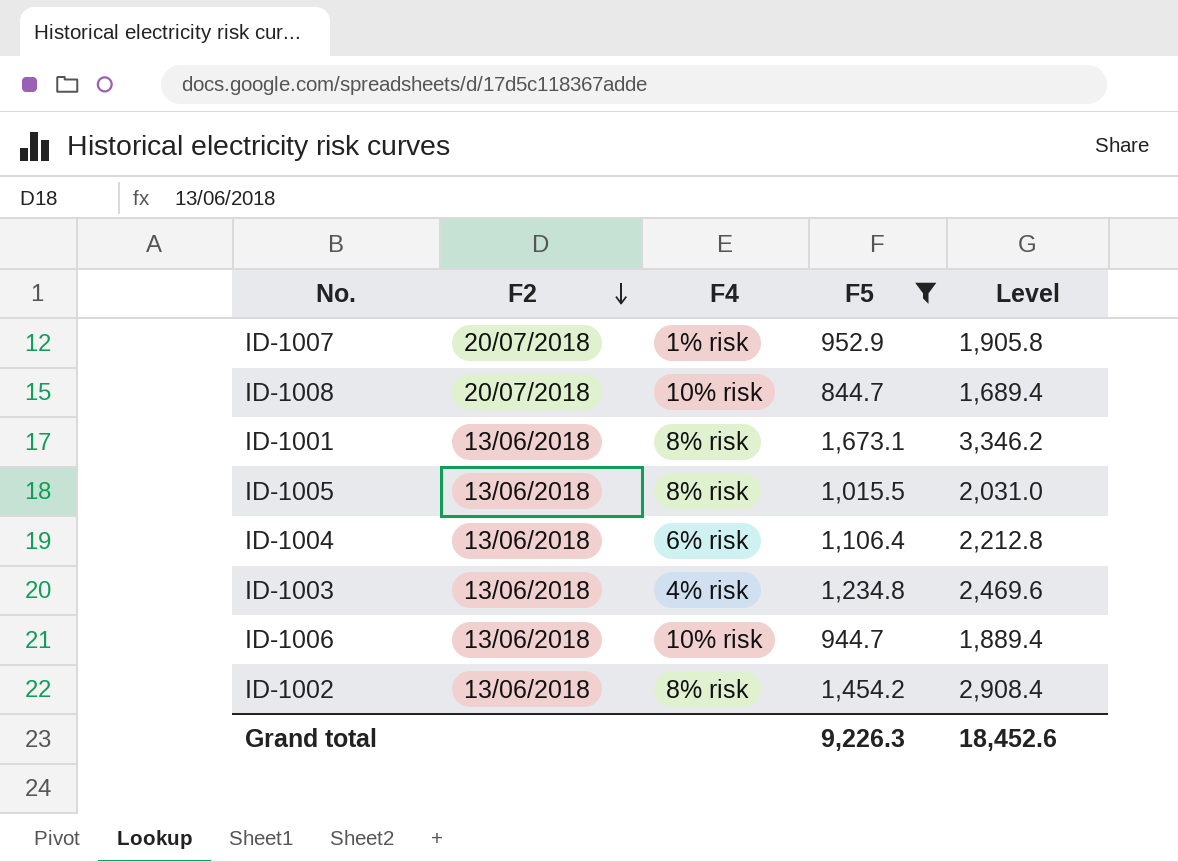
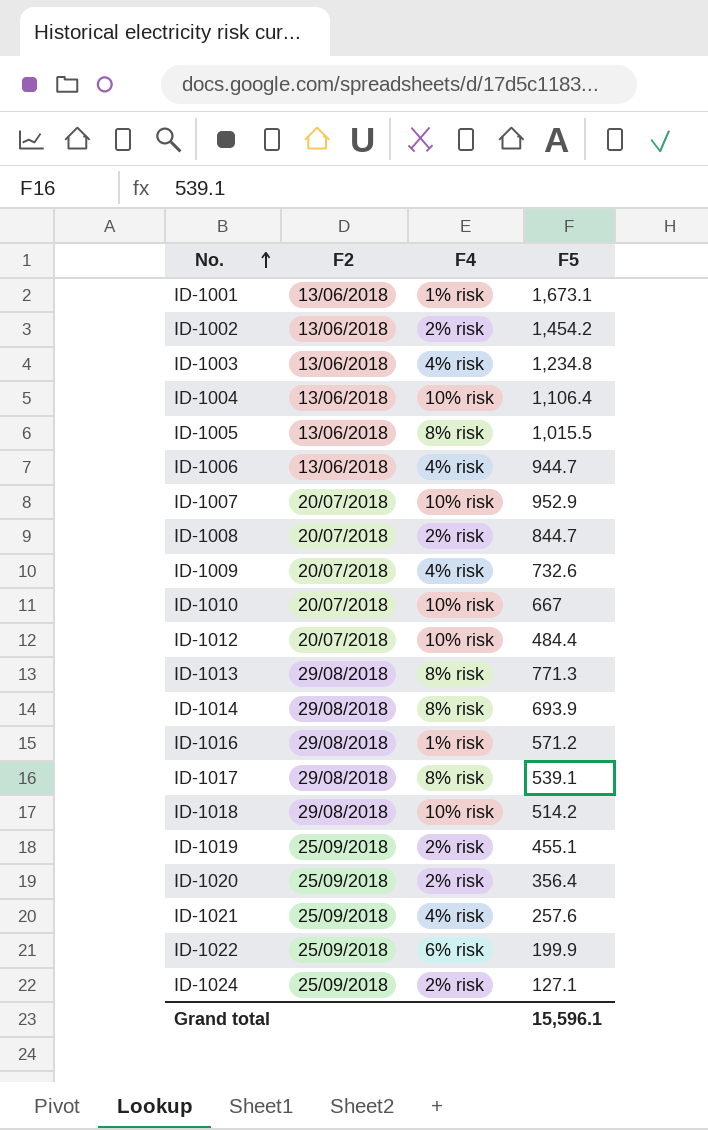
filter: F5 >= 844.7 -> none
row order: F2 descending -> No. ascending
column Level | formula: [F5] * 2 -> none
ID-1001 | F4: 8% risk -> 1% risk
ID-1002 | F4: 8% risk -> 2% risk
ID-1004 | F4: 6% risk -> 10% risk
ID-1006 | F4: 10% risk -> 4% risk
ID-1007 | F4: 1% risk -> 10% risk
ID-1008 | F4: 10% risk -> 2% risk
Grand total | F5: 9,226.3 -> 15,596.1

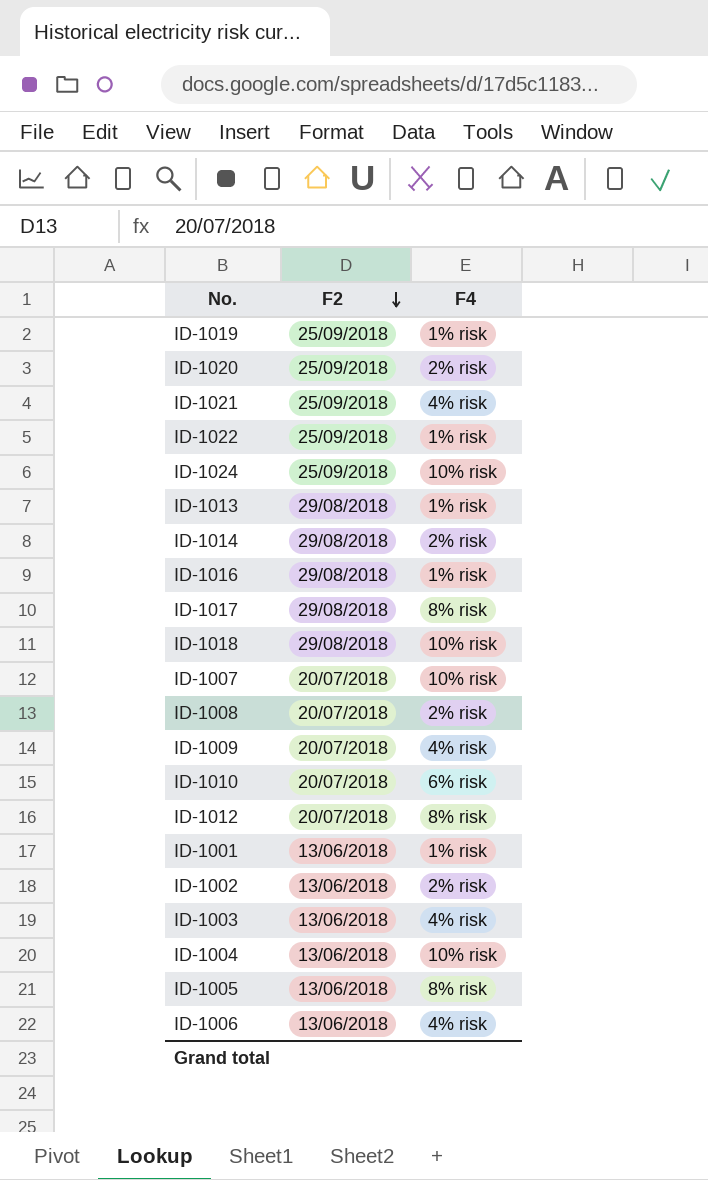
row order: No. ascending -> F2 descending
column F5 | position: 4 -> none
ID-1019 | F4: 2% risk -> 1% risk
ID-1022 | F4: 6% risk -> 1% risk
ID-1024 | F4: 2% risk -> 10% risk
ID-1013 | F4: 8% risk -> 1% risk
ID-1014 | F4: 8% risk -> 2% risk
ID-1010 | F4: 10% risk -> 6% risk
ID-1012 | F4: 10% risk -> 8% risk

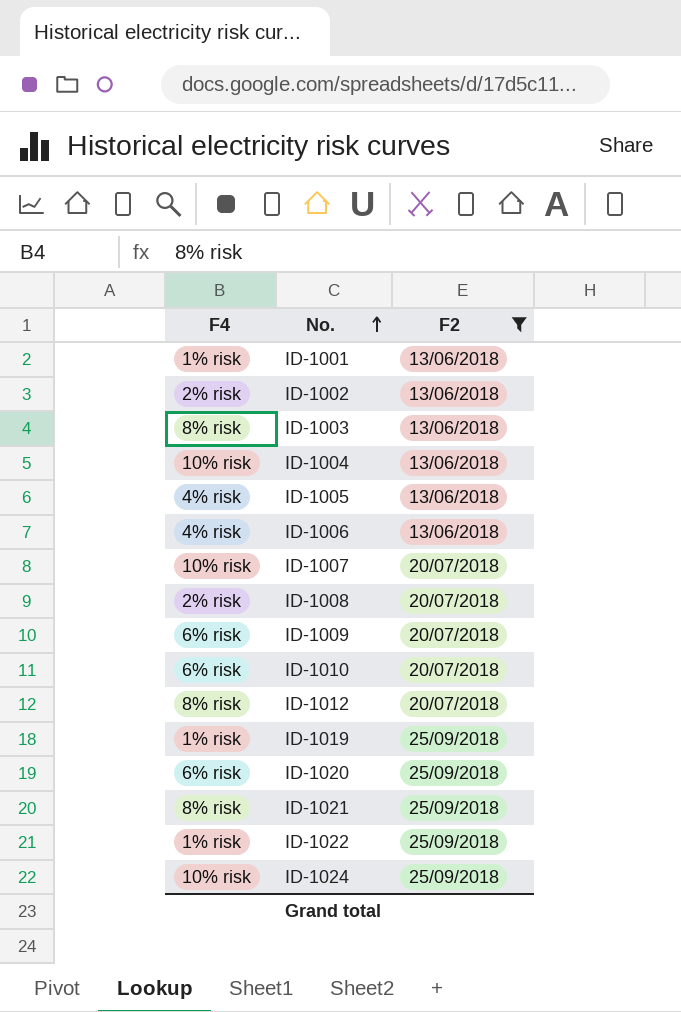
filter: none -> F2 != 29/08/2018
row order: F2 descending -> No. ascending
column F4 | position: 3 -> 1
ID-1003 | F4: 4% risk -> 8% risk
ID-1005 | F4: 8% risk -> 4% risk
ID-1009 | F4: 4% risk -> 6% risk
ID-1020 | F4: 2% risk -> 6% risk
ID-1021 | F4: 4% risk -> 8% risk

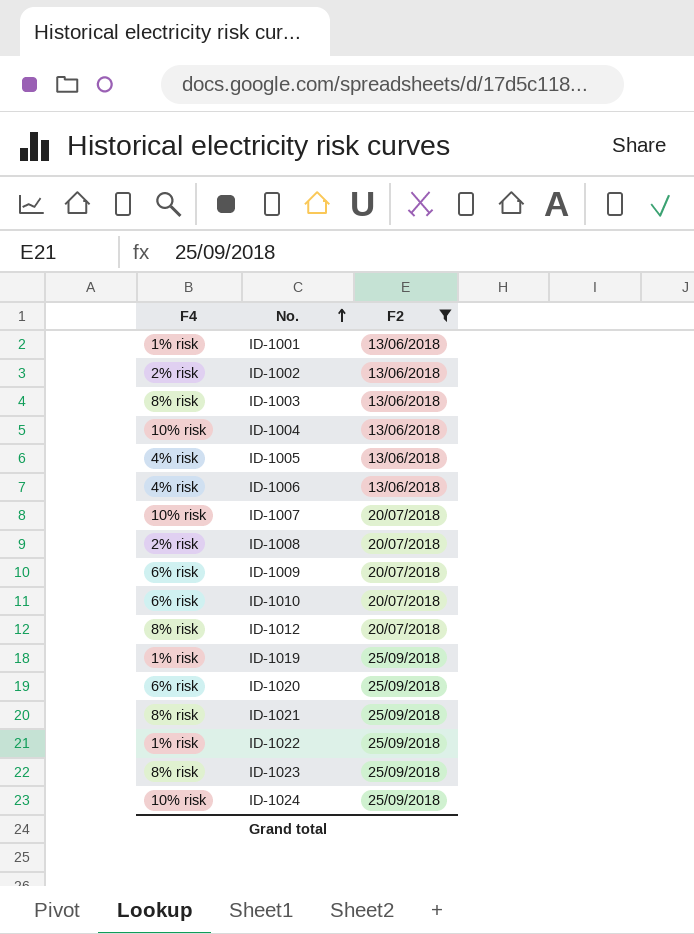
row ID-1023: none -> 8% risk | 25/09/2018

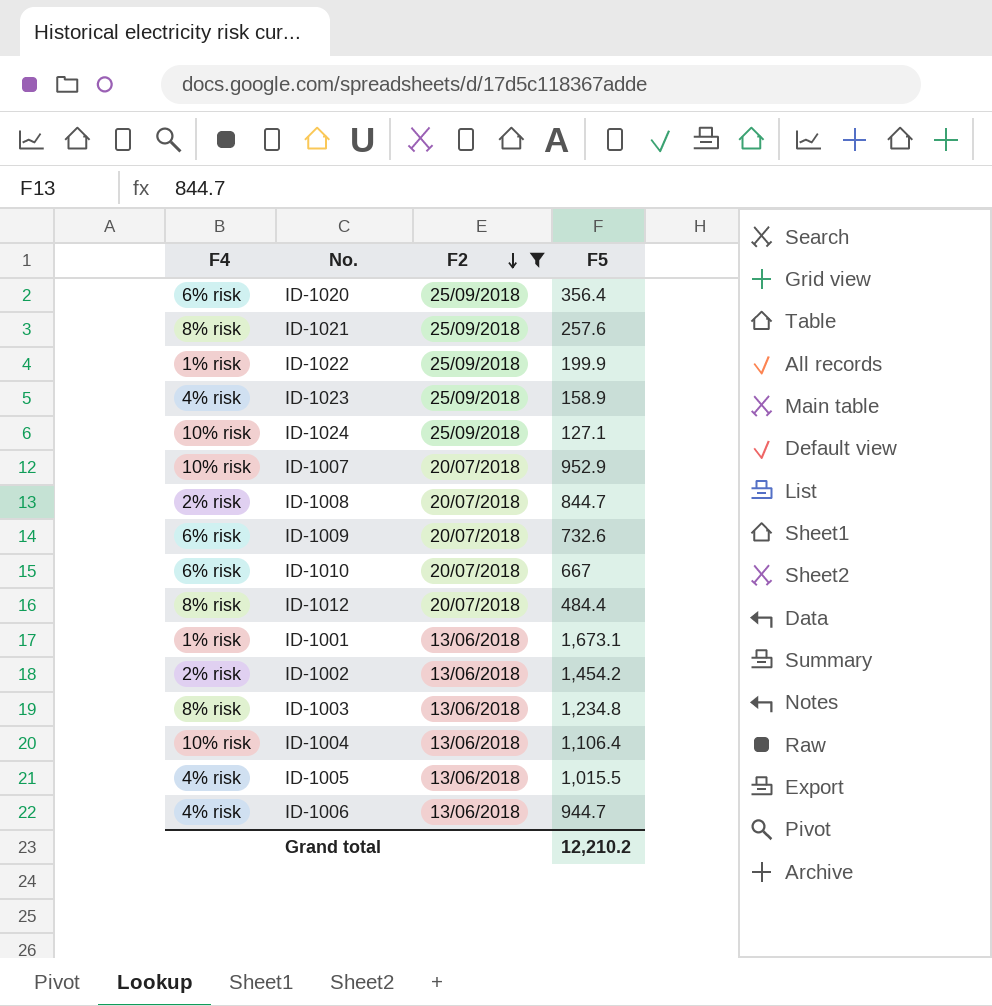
row order: No. ascending -> F2 descending
column F5 | position: none -> 4
row ID-1019: 1% risk | 25/09/2018 -> none
ID-1023 | F4: 8% risk -> 4% risk

